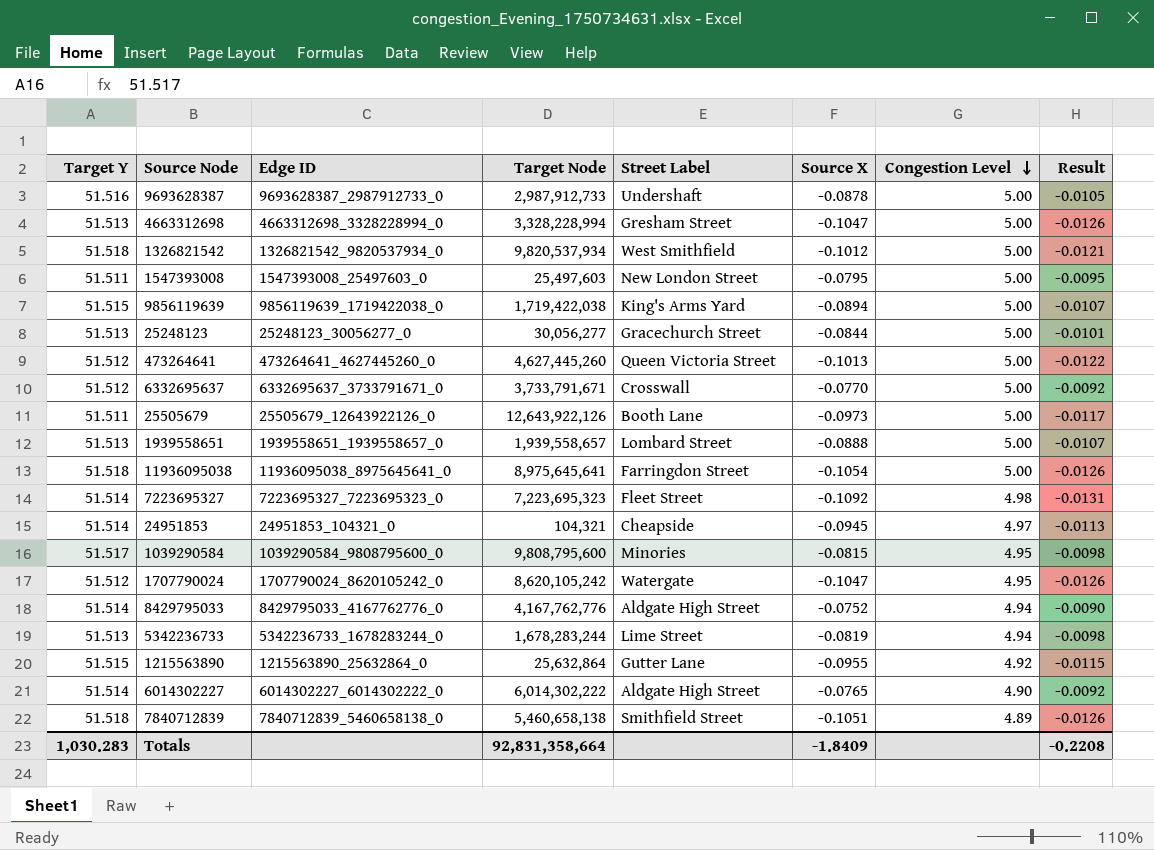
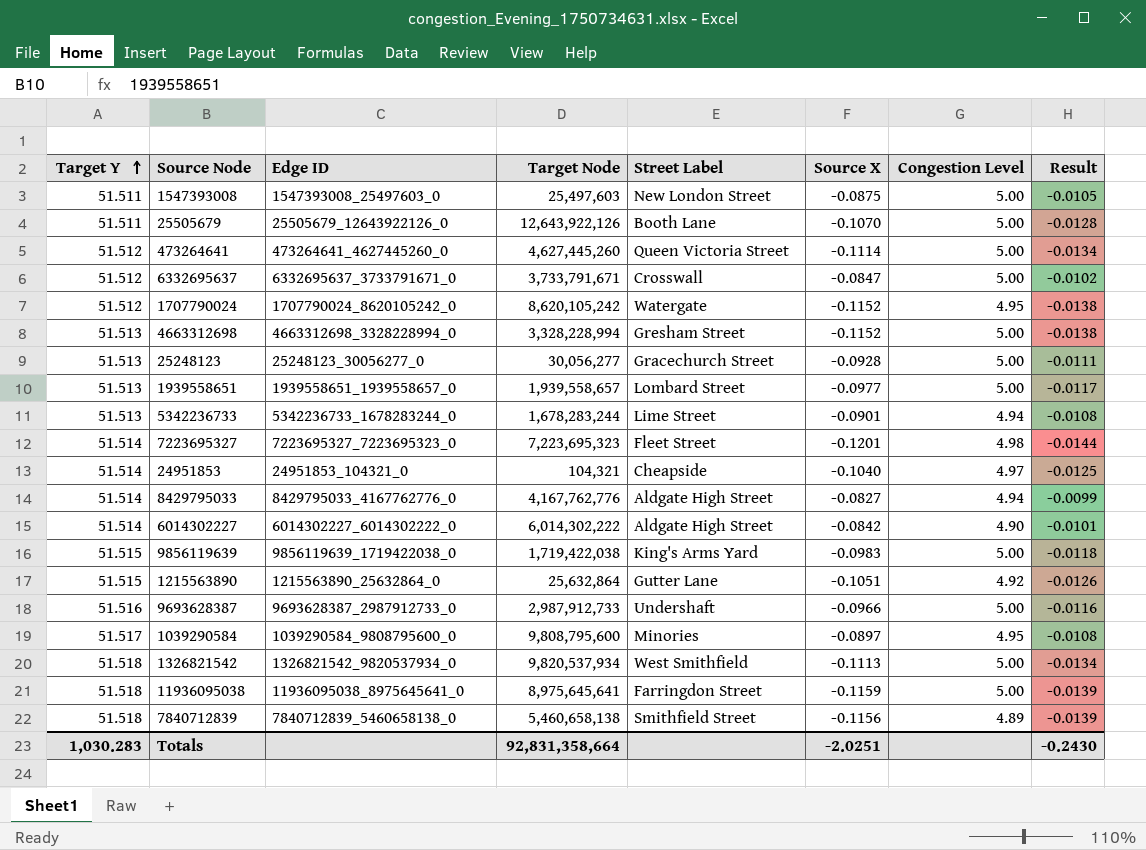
row order: Congestion Level descending -> Target Y ascending
1547393008 | Source X: -0.0795 -> -0.0875
1547393008 | Result: -0.0095 -> -0.0105
25505679 | Source X: -0.0973 -> -0.1070
25505679 | Result: -0.0117 -> -0.0128
473264641 | Source X: -0.1013 -> -0.1114
473264641 | Result: -0.0122 -> -0.0134
6332695637 | Source X: -0.0770 -> -0.0847
6332695637 | Result: -0.0092 -> -0.0102
1707790024 | Source X: -0.1047 -> -0.1152
1707790024 | Result: -0.0126 -> -0.0138
4663312698 | Source X: -0.1047 -> -0.1152
4663312698 | Result: -0.0126 -> -0.0138
25248123 | Source X: -0.0844 -> -0.0928
25248123 | Result: -0.0101 -> -0.0111
1939558651 | Source X: -0.0888 -> -0.0977
1939558651 | Result: -0.0107 -> -0.0117
5342236733 | Source X: -0.0819 -> -0.0901
5342236733 | Result: -0.0098 -> -0.0108
7223695327 | Source X: -0.1092 -> -0.1201
7223695327 | Result: -0.0131 -> -0.0144
24951853 | Source X: -0.0945 -> -0.1040
24951853 | Result: -0.0113 -> -0.0125
8429795033 | Source X: -0.0752 -> -0.0827
8429795033 | Result: -0.0090 -> -0.0099
6014302227 | Source X: -0.0765 -> -0.0842
6014302227 | Result: -0.0092 -> -0.0101
9856119639 | Source X: -0.0894 -> -0.0983
9856119639 | Result: -0.0107 -> -0.0118
1215563890 | Source X: -0.0955 -> -0.1051
1215563890 | Result: -0.0115 -> -0.0126
9693628387 | Source X: -0.0878 -> -0.0966
9693628387 | Result: -0.0105 -> -0.0116
1039290584 | Source X: -0.0815 -> -0.0897
1039290584 | Result: -0.0098 -> -0.0108
1326821542 | Source X: -0.1012 -> -0.1113
1326821542 | Result: -0.0121 -> -0.0134
11936095038 | Source X: -0.1054 -> -0.1159
11936095038 | Result: -0.0126 -> -0.0139
7840712839 | Source X: -0.1051 -> -0.1156
7840712839 | Result: -0.0126 -> -0.0139
Totals | Source X: -1.8409 -> -2.0251
Totals | Result: -0.2208 -> -0.2430

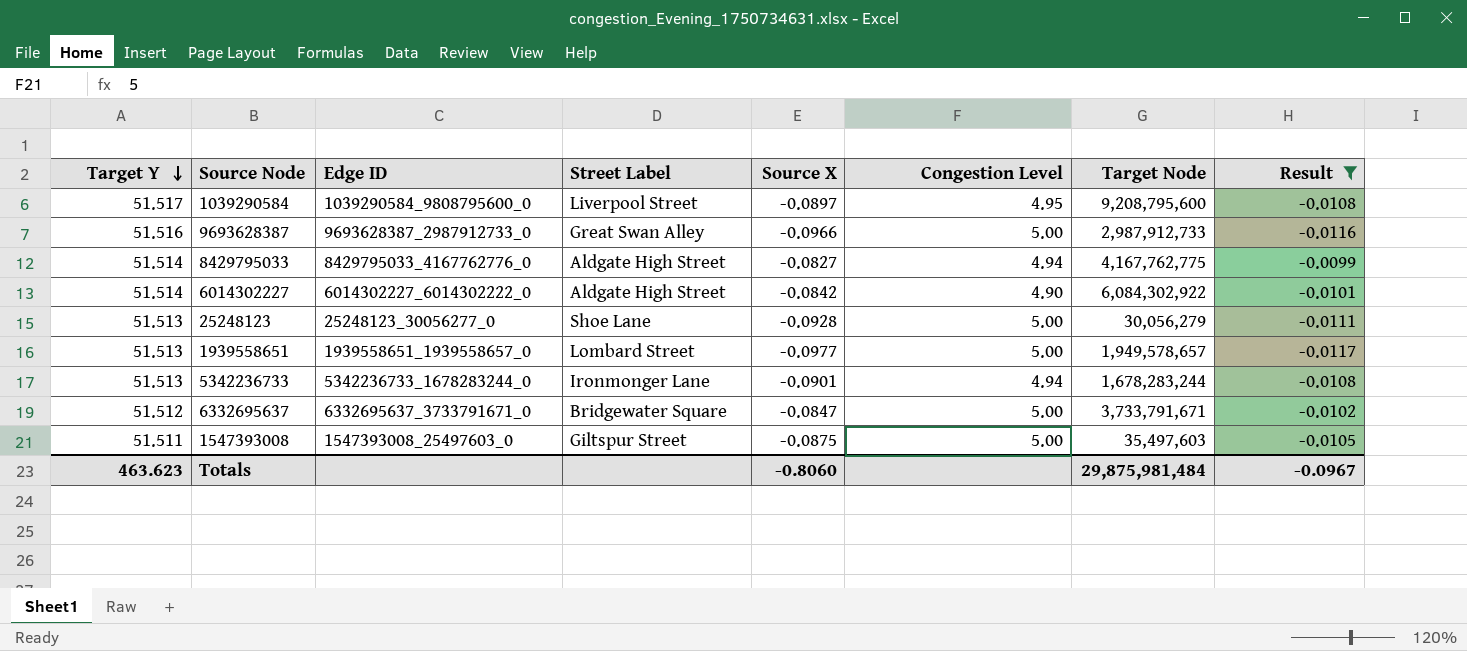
filter: none -> Result >= -0.0117
row order: Target Y ascending -> Target Y descending
column Target Node | position: 4 -> 7
1039290584 | Street Label: Minories -> Liverpool Street
1039290584 | Target Node: 9,808,795,600 -> 9,208,795,600
9693628387 | Street Label: Undershaft -> Great Swan Alley
8429795033 | Target Node: 4,167,762,776 -> 4,167,762,775
6014302227 | Target Node: 6,014,302,222 -> 6,084,302,922
25248123 | Street Label: Gracechurch Street -> Shoe Lane
25248123 | Target Node: 30,056,277 -> 30,056,279
1939558651 | Target Node: 1,939,558,657 -> 1,949,578,657
5342236733 | Street Label: Lime Street -> Ironmonger Lane
6332695637 | Street Label: Crosswall -> Bridgewater Square
1547393008 | Street Label: New London Street -> Giltspur Street
1547393008 | Target Node: 25,497,603 -> 35,497,603
Totals | Target Y: 1,030.283 -> 463.623
Totals | Source X: -2.0251 -> -0.8060
Totals | Target Node: 92,831,358,664 -> 29,875,981,484
Totals | Result: -0.2430 -> -0.0967

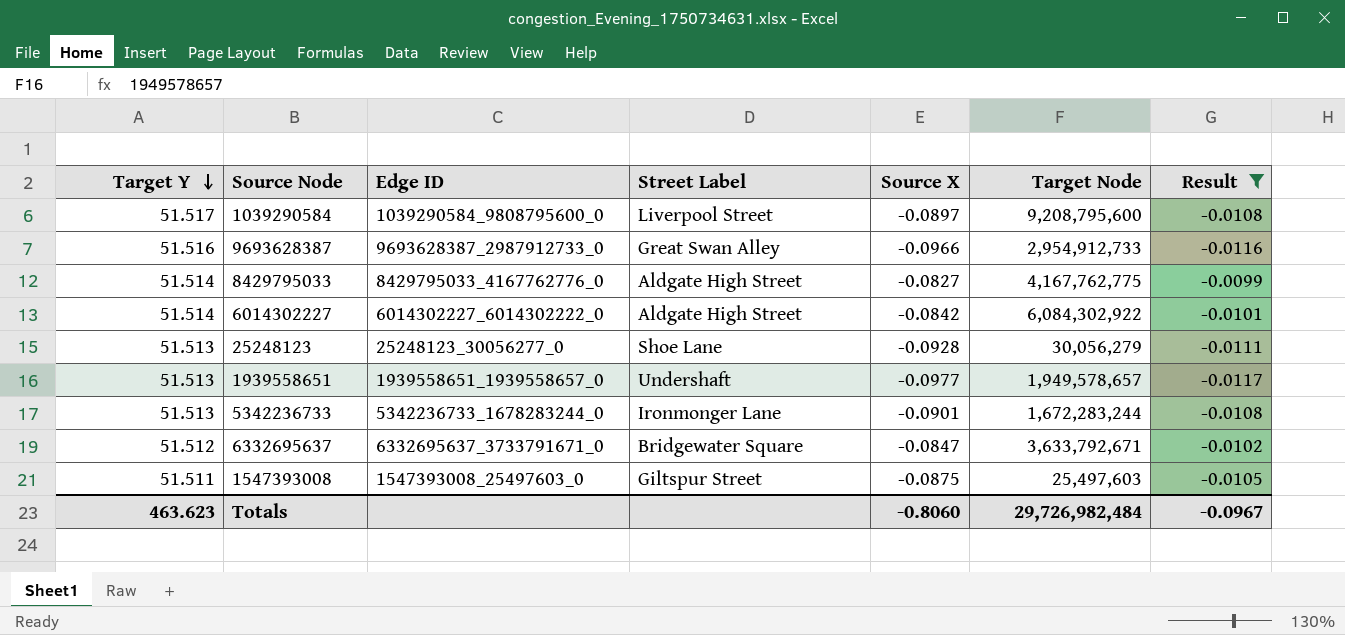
column Congestion Level | position: 6 -> none
9693628387 | Target Node: 2,987,912,733 -> 2,954,912,733
1939558651 | Street Label: Lombard Street -> Undershaft
5342236733 | Target Node: 1,678,283,244 -> 1,672,283,244
6332695637 | Target Node: 3,733,791,671 -> 3,633,792,671
1547393008 | Target Node: 35,497,603 -> 25,497,603
Totals | Target Node: 29,875,981,484 -> 29,726,982,484

